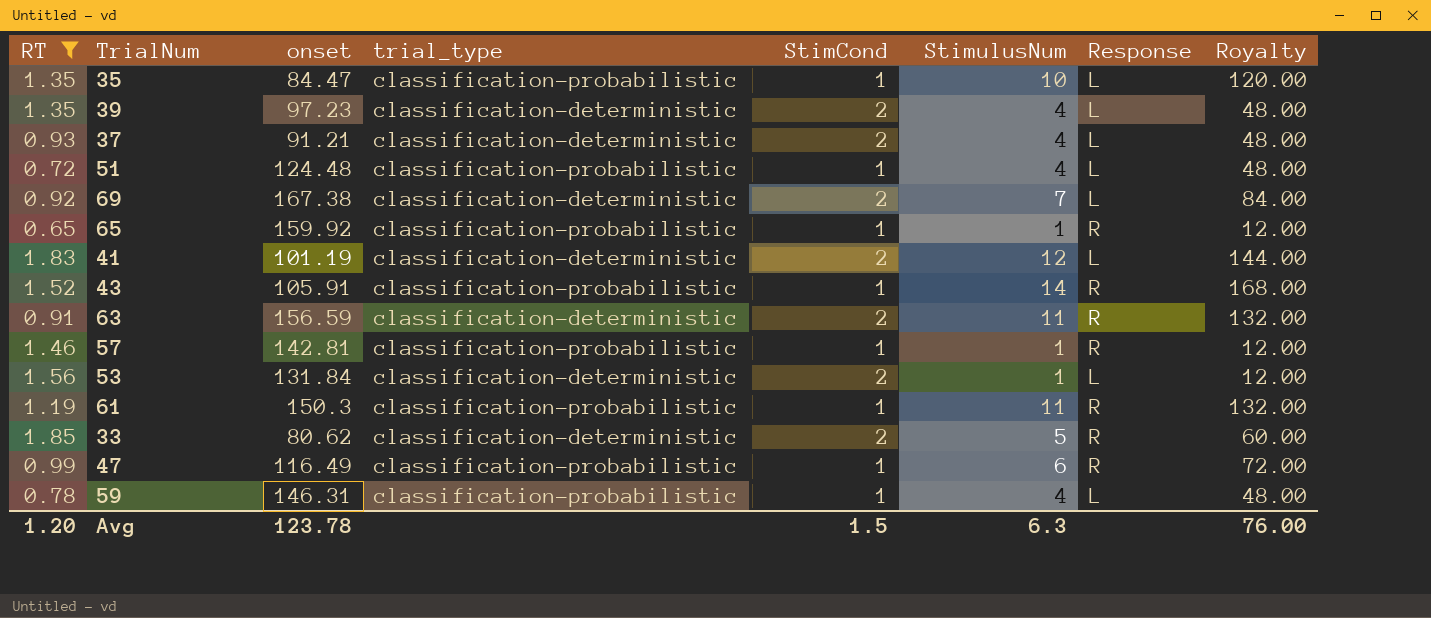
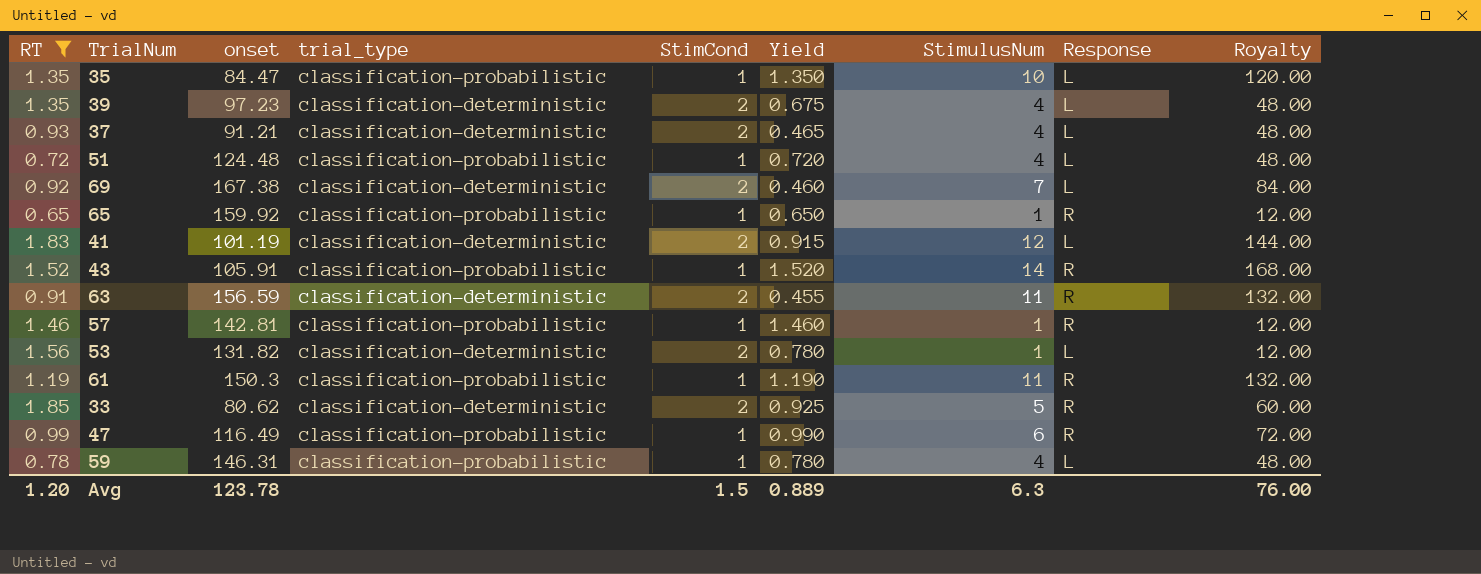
column Yield | formula: none -> [RT] / [StimCond]
53 | onset: 131.84 -> 131.82

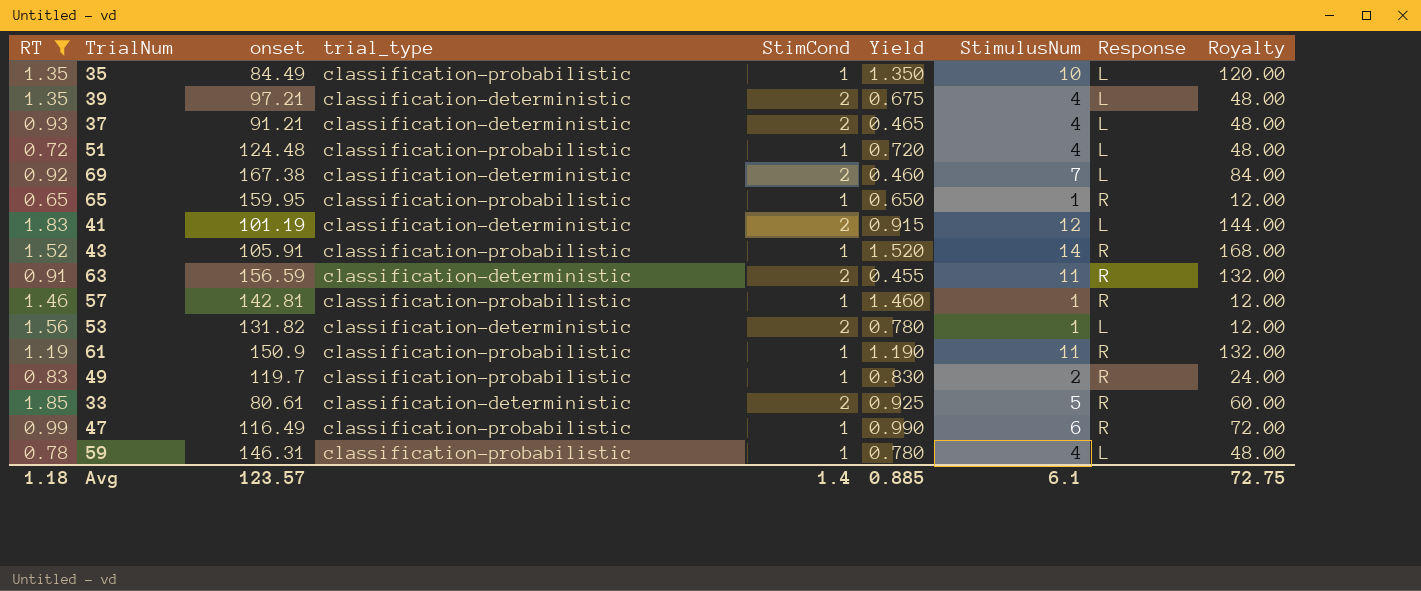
35 | onset: 84.47 -> 84.49
39 | onset: 97.23 -> 97.21
65 | onset: 159.92 -> 159.95
61 | onset: 150.3 -> 150.9
row 49: none -> 0.83 | 119.7 | classification-probabilistic | 1 | 0.830 | 2 | R | 24.00
33 | onset: 80.62 -> 80.61
Avg | RT: 1.20 -> 1.18
Avg | onset: 123.78 -> 123.57
Avg | StimCond: 1.5 -> 1.4
Avg | Yield: 0.889 -> 0.885
Avg | StimulusNum: 6.3 -> 6.1
Avg | Royalty: 76.00 -> 72.75

